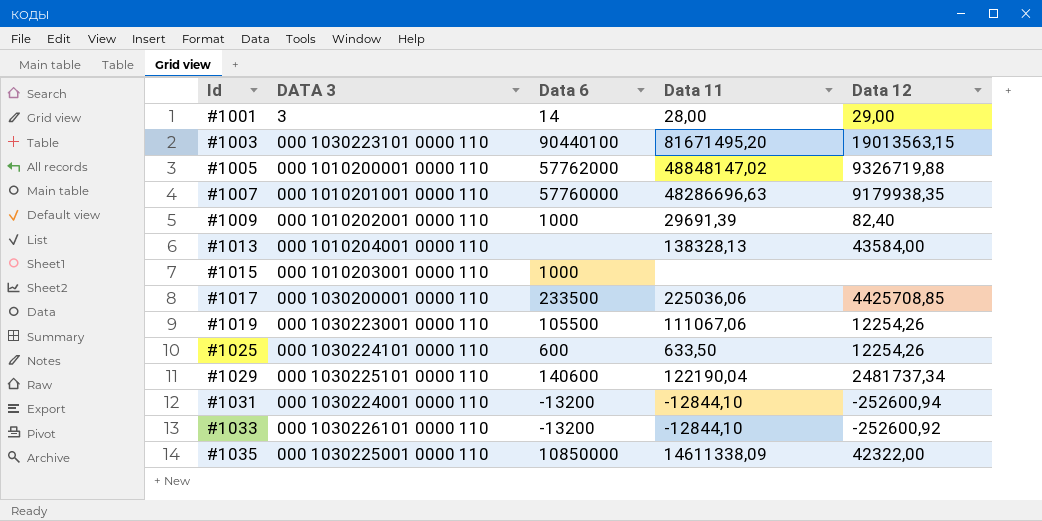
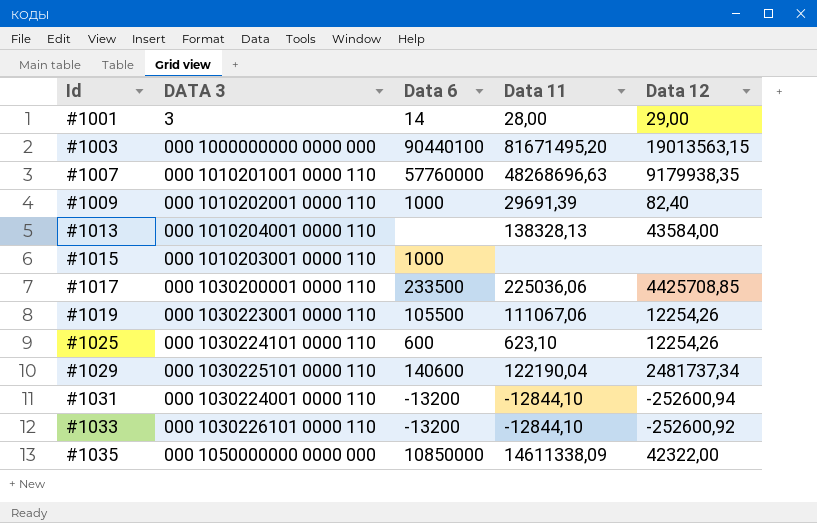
row #1005: 000 1010200001 0000 110 | 57762000 | 48848147,02 | 9326719,88 -> none
#1003 | DATA 3: 000 1030223101 0000 110 -> 000 1000000000 0000 000
#1007 | Data 11: 48286696,63 -> 48268696,63
#1025 | Data 11: 633,50 -> 623,10
#1035 | DATA 3: 000 1030225001 0000 110 -> 000 1050000000 0000 000

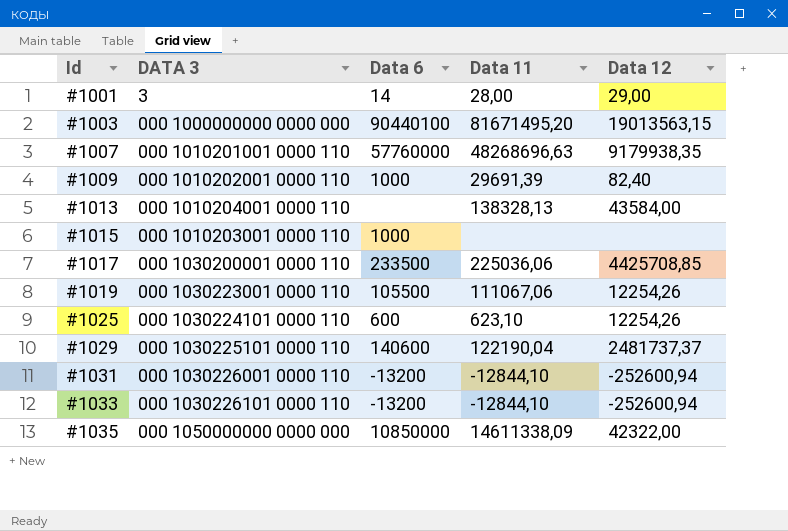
#1029 | Data 12: 2481737,34 -> 2481737,37
#1031 | DATA 3: 000 1030224001 0000 110 -> 000 1030226001 0000 110
#1033 | Data 12: -252600,92 -> -252600,94

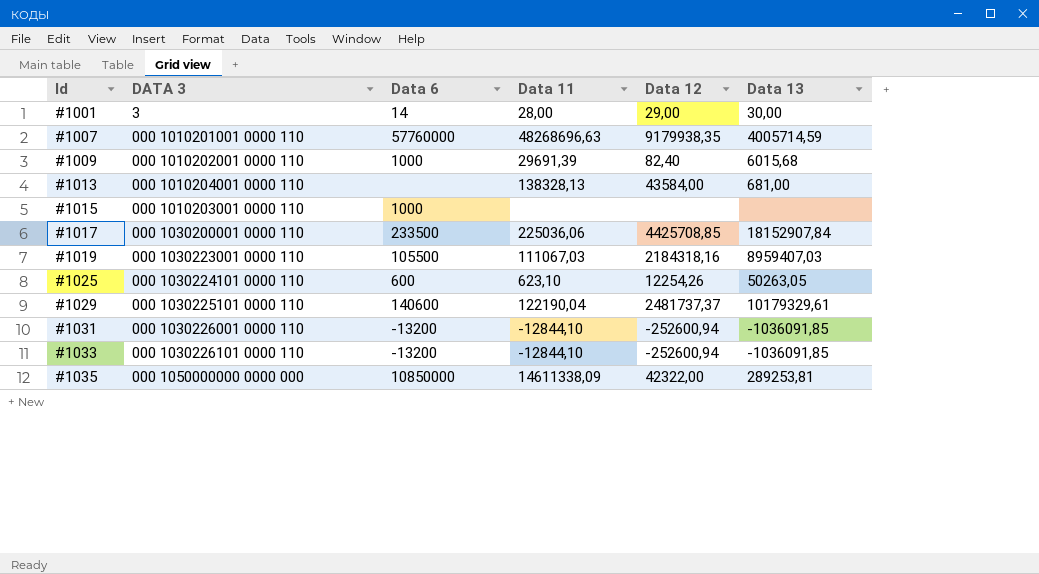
column Data 13 | position: none -> 6
row #1003: 000 1000000000 0000 000 | 90440100 | 81671495,20 | 19013563,15 -> none
#1019 | Data 11: 111067,06 -> 111067,03
#1019 | Data 12: 12254,26 -> 2184318,16

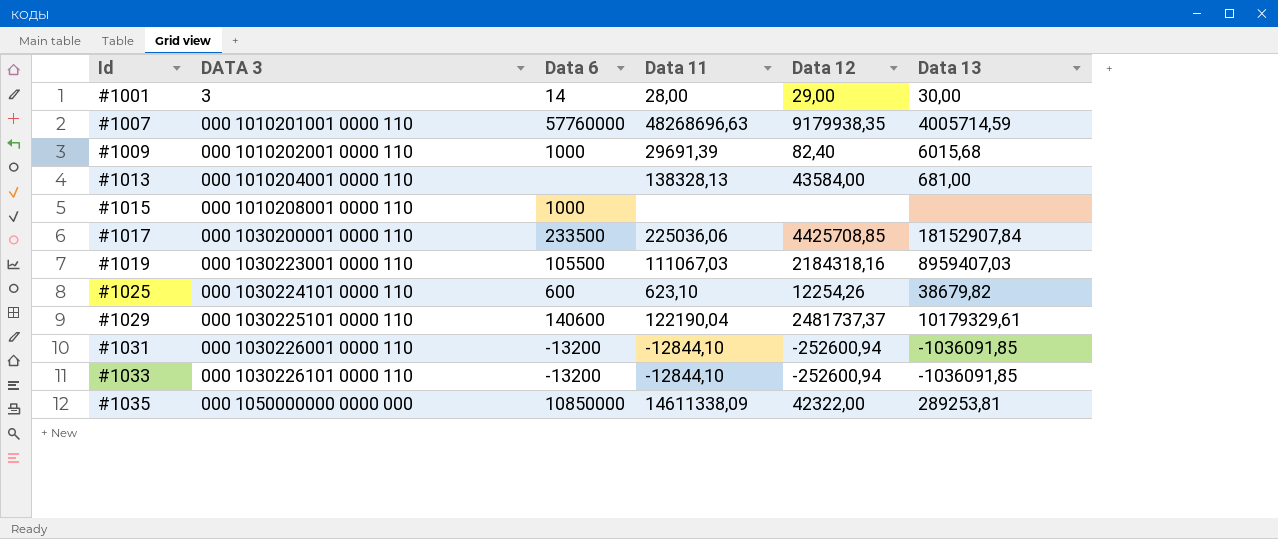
#1015 | DATA 3: 000 1010203001 0000 110 -> 000 1010208001 0000 110
#1025 | Data 13: 50263,05 -> 38679,82

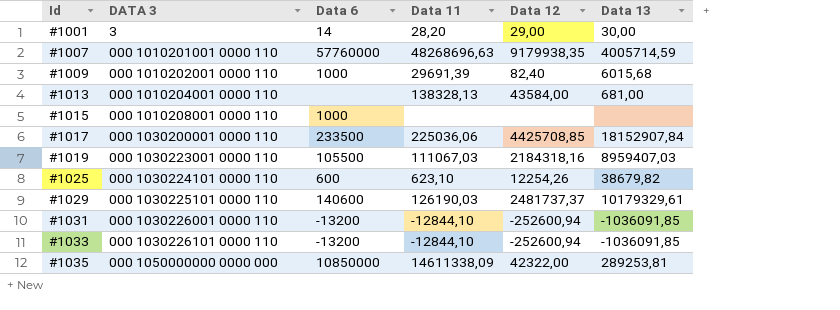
#1001 | Data 11: 28,00 -> 28,20
#1029 | Data 11: 122190,04 -> 126190,03

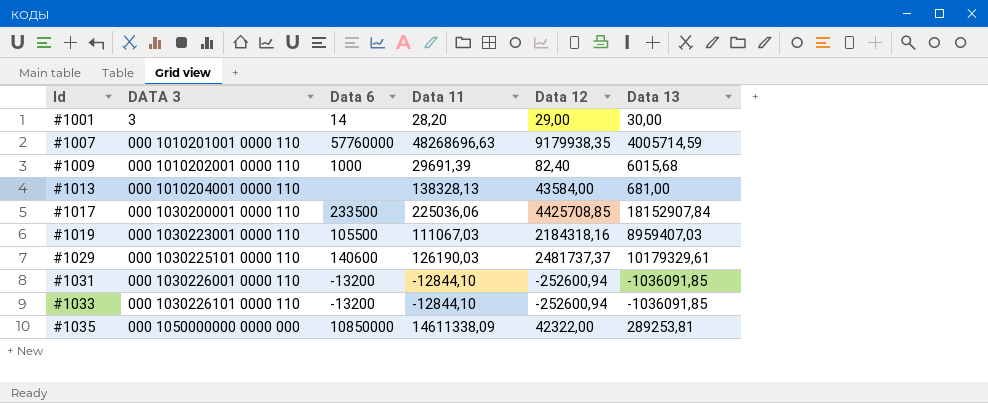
row #1015: 000 1010208001 0000 110 | 1000 | none | none | none -> none
row #1025: 000 1030224101 0000 110 | 600 | 623,10 | 12254,26 | 38679,82 -> none

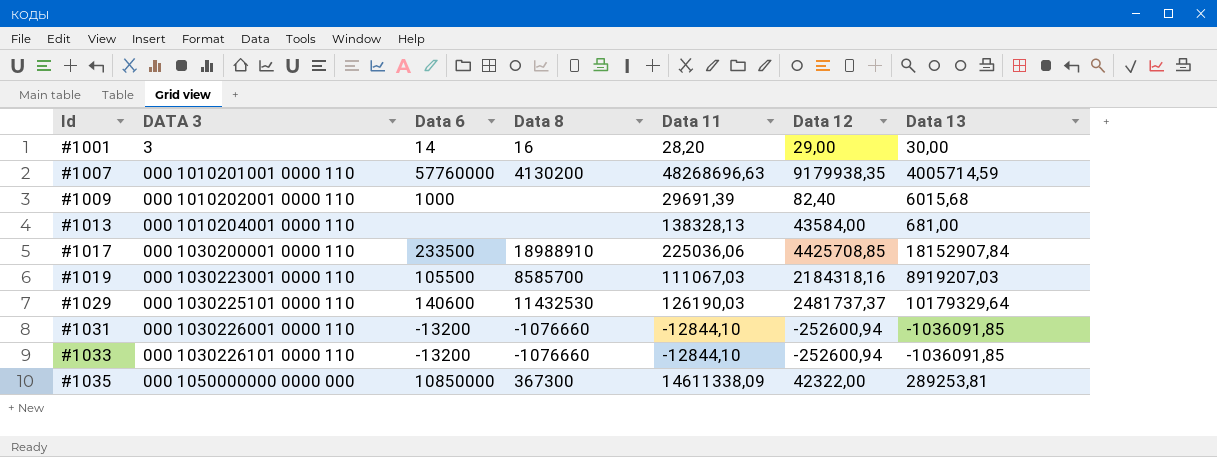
column Data 8 | position: none -> 4
#1019 | Data 13: 8959407,03 -> 8919207,03
#1029 | Data 13: 10179329,61 -> 10179329,64

